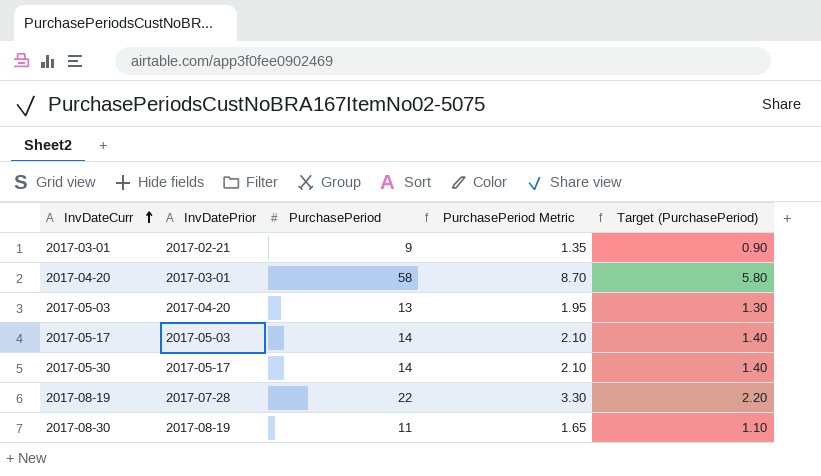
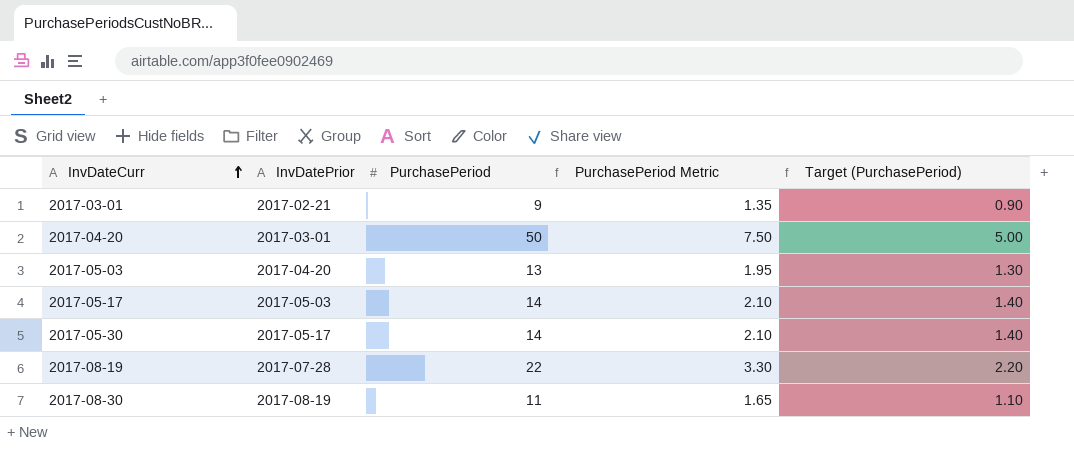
2017-04-20 | PurchasePeriod: 58 -> 50
2017-04-20 | PurchasePeriod Metric: 8.70 -> 7.50
2017-04-20 | Target (PurchasePeriod): 5.80 -> 5.00

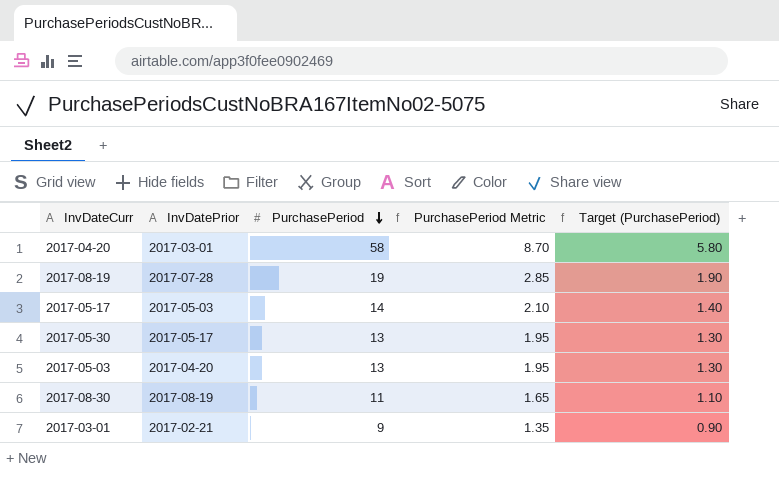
row order: InvDateCurr ascending -> PurchasePeriod descending
2017-04-20 | PurchasePeriod: 50 -> 58
2017-04-20 | PurchasePeriod Metric: 7.50 -> 8.70
2017-04-20 | Target (PurchasePeriod): 5.00 -> 5.80
2017-08-19 | PurchasePeriod: 22 -> 19
2017-08-19 | PurchasePeriod Metric: 3.30 -> 2.85
2017-08-19 | Target (PurchasePeriod): 2.20 -> 1.90
2017-05-30 | PurchasePeriod: 14 -> 13
2017-05-30 | PurchasePeriod Metric: 2.10 -> 1.95
2017-05-30 | Target (PurchasePeriod): 1.40 -> 1.30

